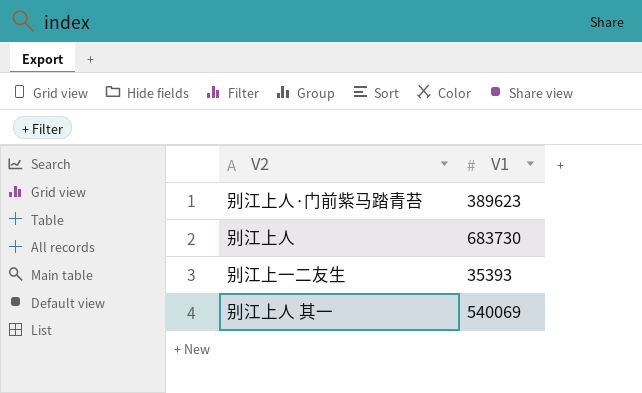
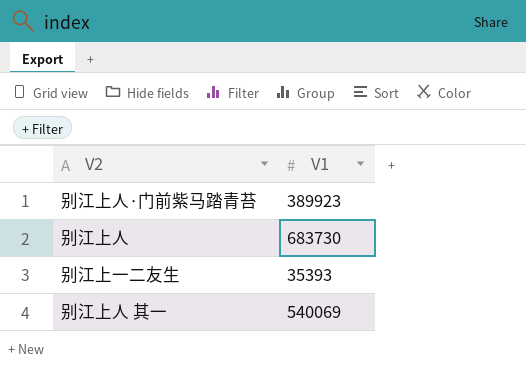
别江上人·门前紫马踏青苔 | V1: 389623 -> 389923

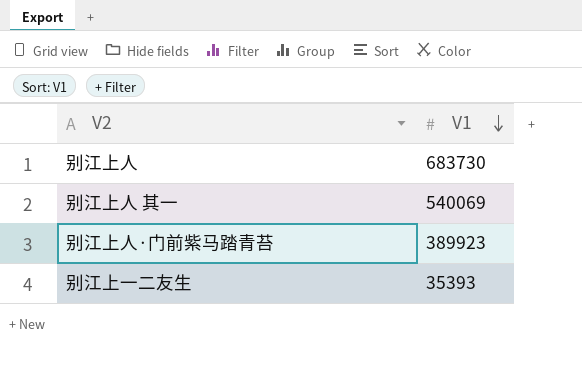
row order: none -> V1 descending

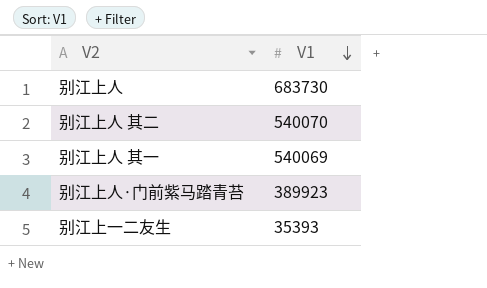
row 别江上人 其二: none -> 540070

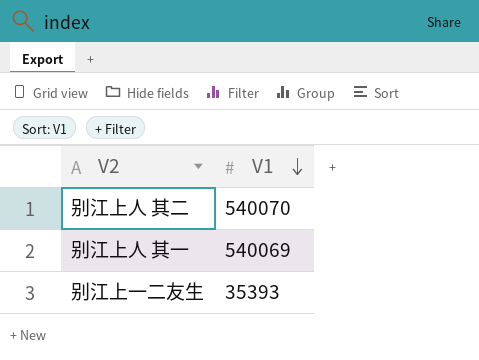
row 别江上人: 683730 -> none
row 别江上人·门前紫马踏青苔: 389923 -> none

